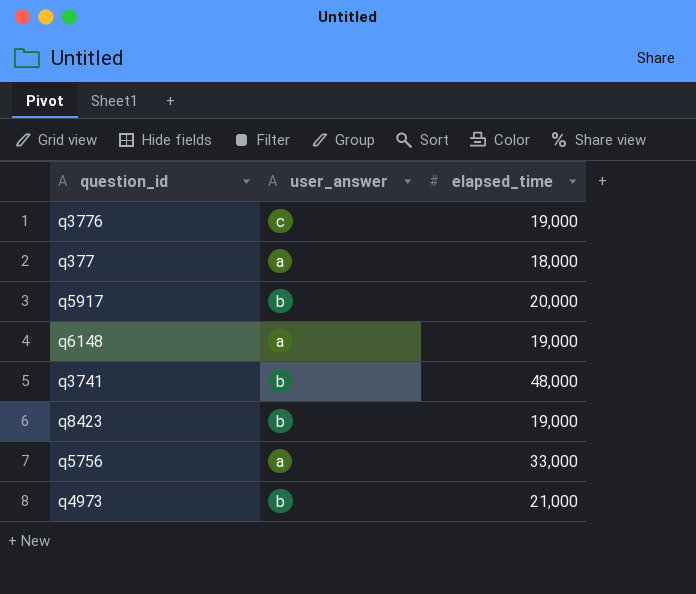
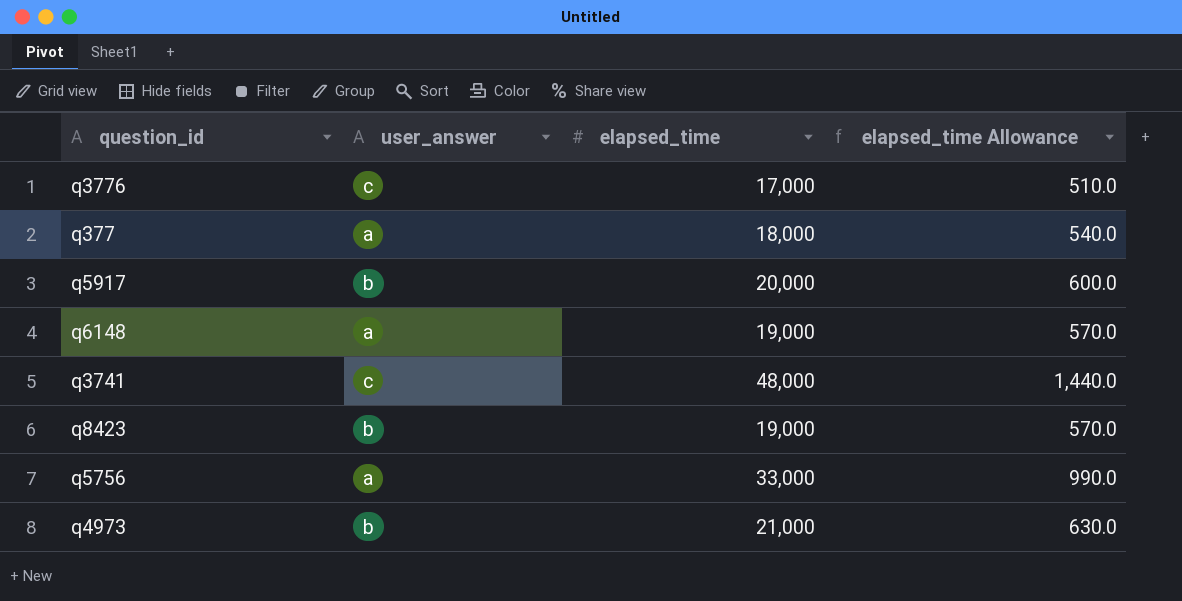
column elapsed_time Allowance | formula: none -> [elapsed_time] * 0.03
q3776 | elapsed_time: 19,000 -> 17,000
q3741 | user_answer: b -> c

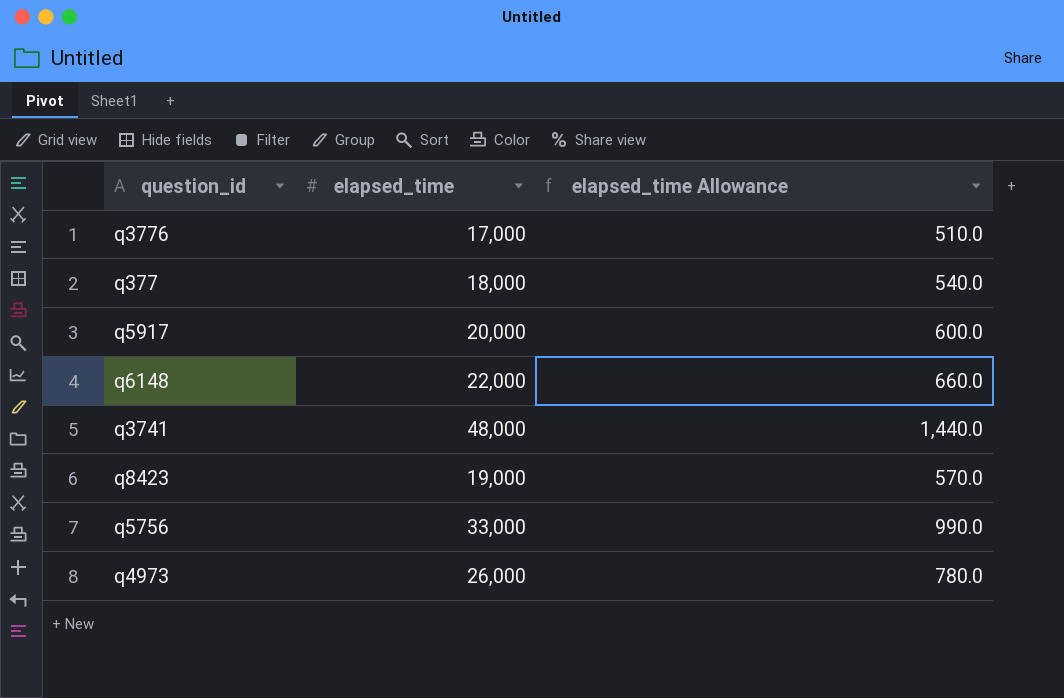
column user_answer | position: 2 -> none
q6148 | elapsed_time: 19,000 -> 22,000
q6148 | elapsed_time Allowance: 570.0 -> 660.0
q4973 | elapsed_time: 21,000 -> 26,000
q4973 | elapsed_time Allowance: 630.0 -> 780.0

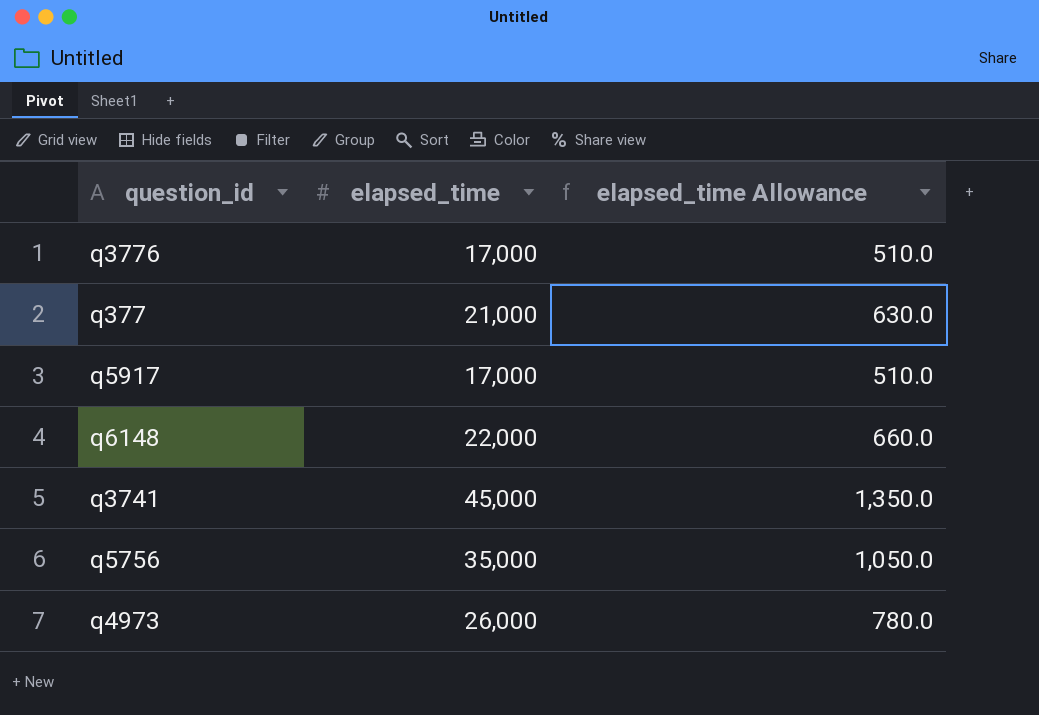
row q8423: 19,000 | 570.0 -> none
q377 | elapsed_time: 18,000 -> 21,000
q377 | elapsed_time Allowance: 540.0 -> 630.0
q5917 | elapsed_time: 20,000 -> 17,000
q5917 | elapsed_time Allowance: 600.0 -> 510.0
q3741 | elapsed_time: 48,000 -> 45,000
q3741 | elapsed_time Allowance: 1,440.0 -> 1,350.0
q5756 | elapsed_time: 33,000 -> 35,000
q5756 | elapsed_time Allowance: 990.0 -> 1,050.0

